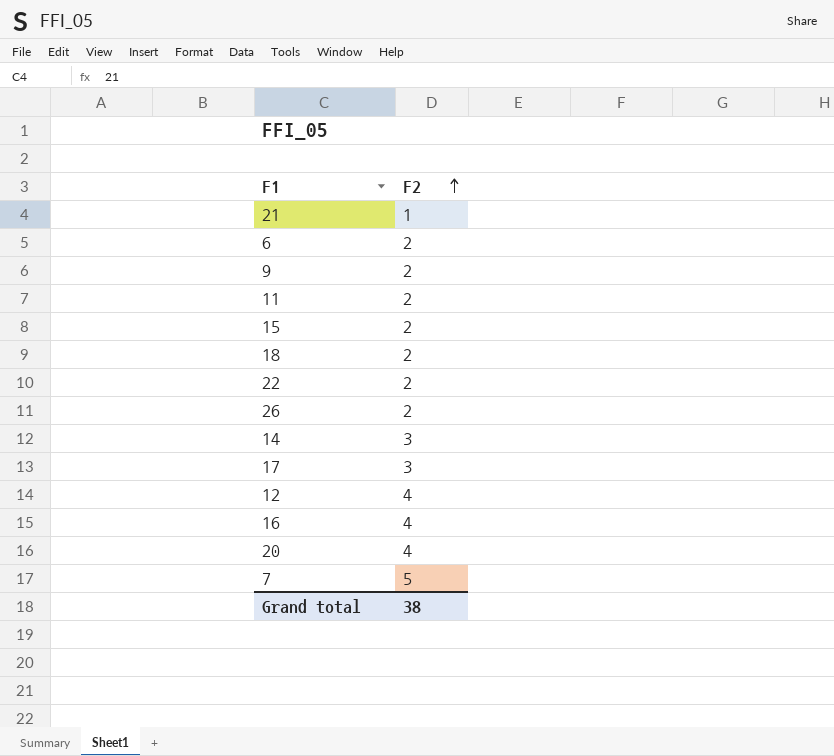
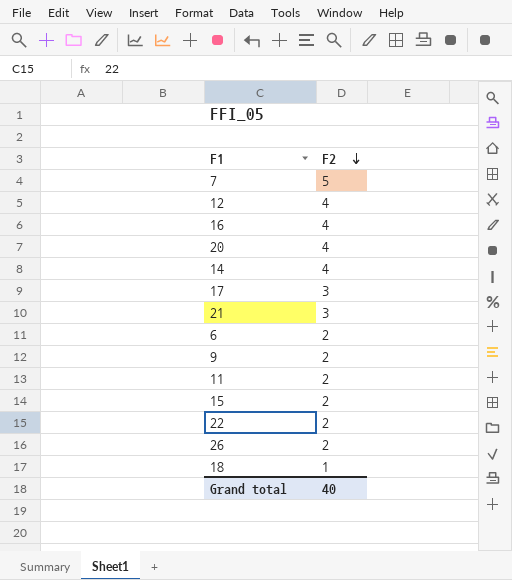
row order: F2 ascending -> F2 descending
14 | F2: 3 -> 4
21 | F2: 1 -> 3
18 | F2: 2 -> 1
Grand total | F2: 38 -> 40

